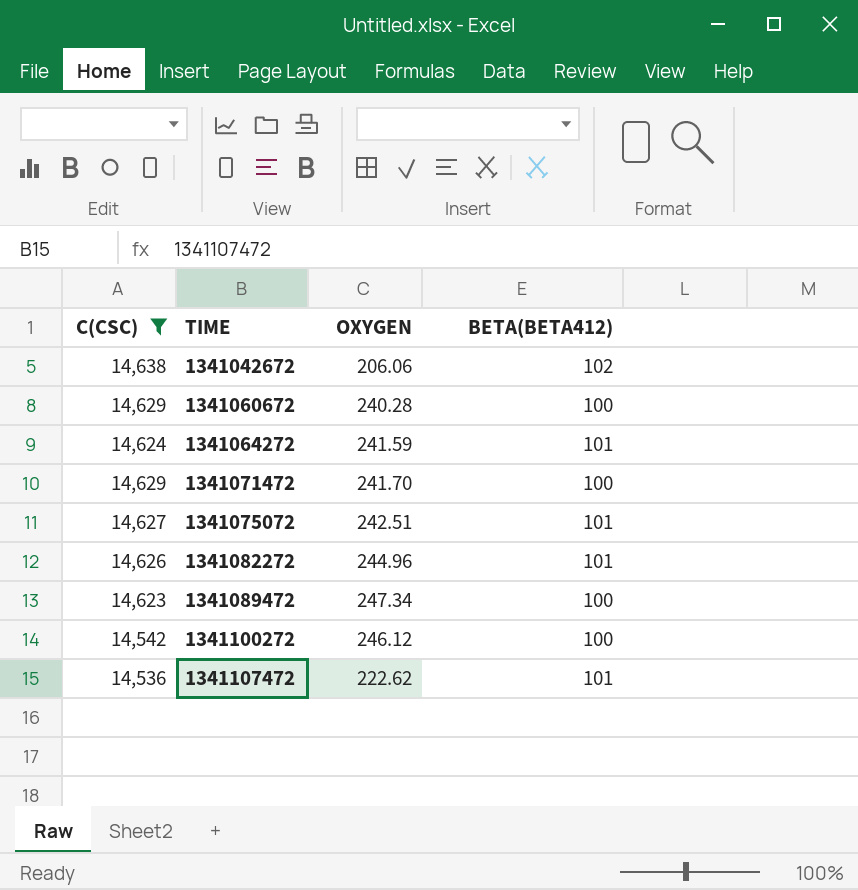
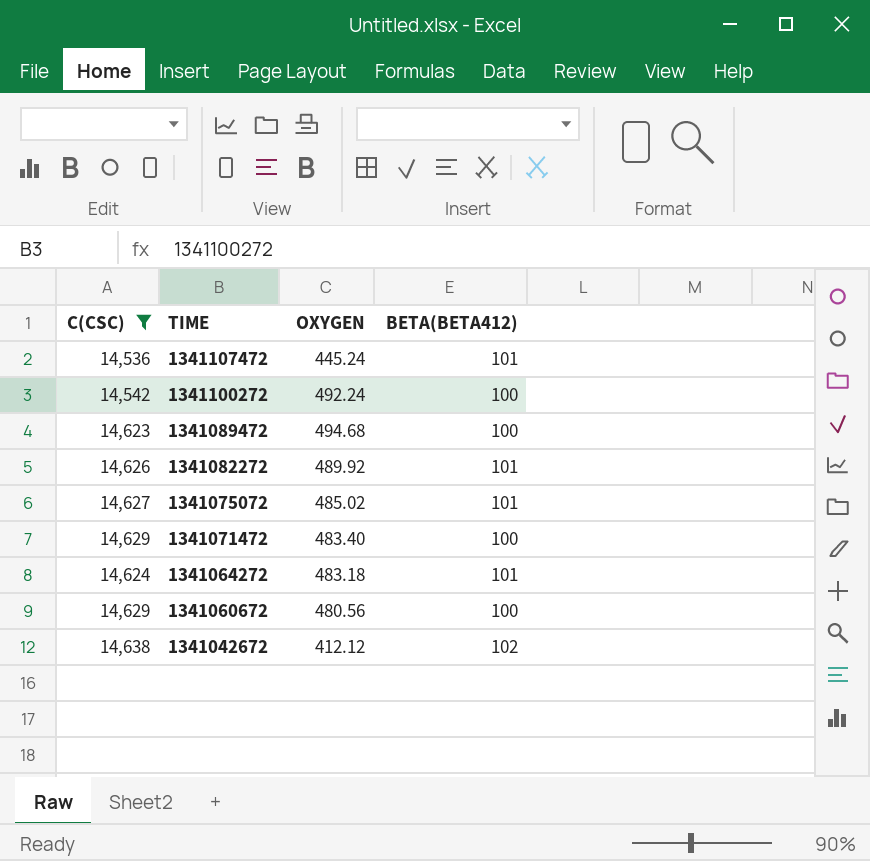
row order: TIME ascending -> TIME descending
1341107472 | OXYGEN: 222.62 -> 445.24
1341100272 | OXYGEN: 246.12 -> 492.24
1341089472 | OXYGEN: 247.34 -> 494.68
1341082272 | OXYGEN: 244.96 -> 489.92
1341075072 | OXYGEN: 242.51 -> 485.02
1341071472 | OXYGEN: 241.70 -> 483.40
1341064272 | OXYGEN: 241.59 -> 483.18
1341060672 | OXYGEN: 240.28 -> 480.56
1341042672 | OXYGEN: 206.06 -> 412.12

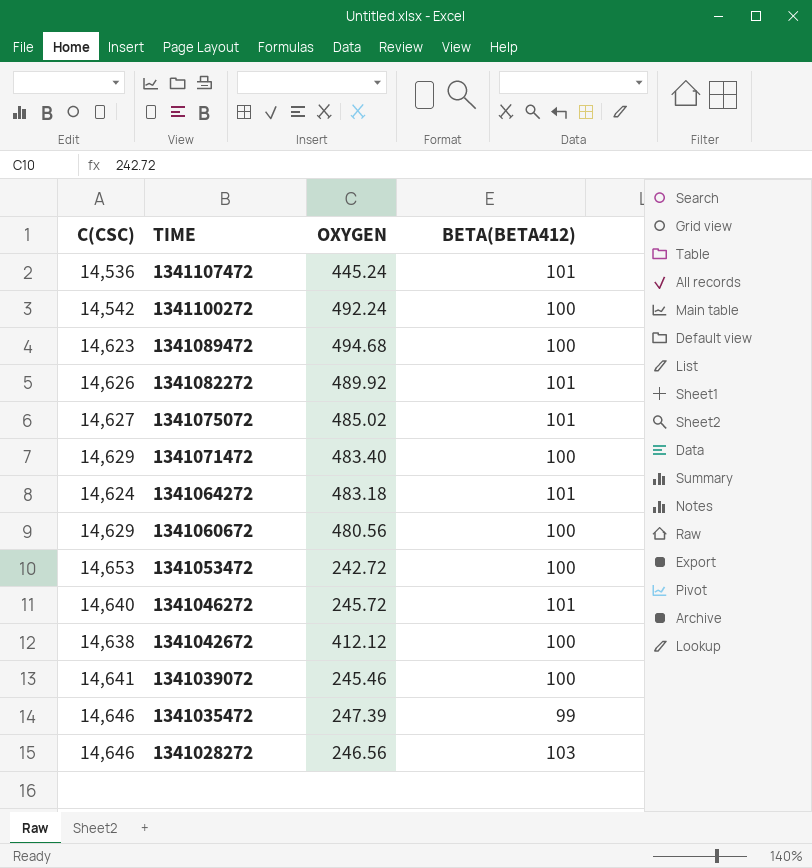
filter: C(CSC) <= 14,638 -> none
1341042672 | BETA(BETA412): 102 -> 100

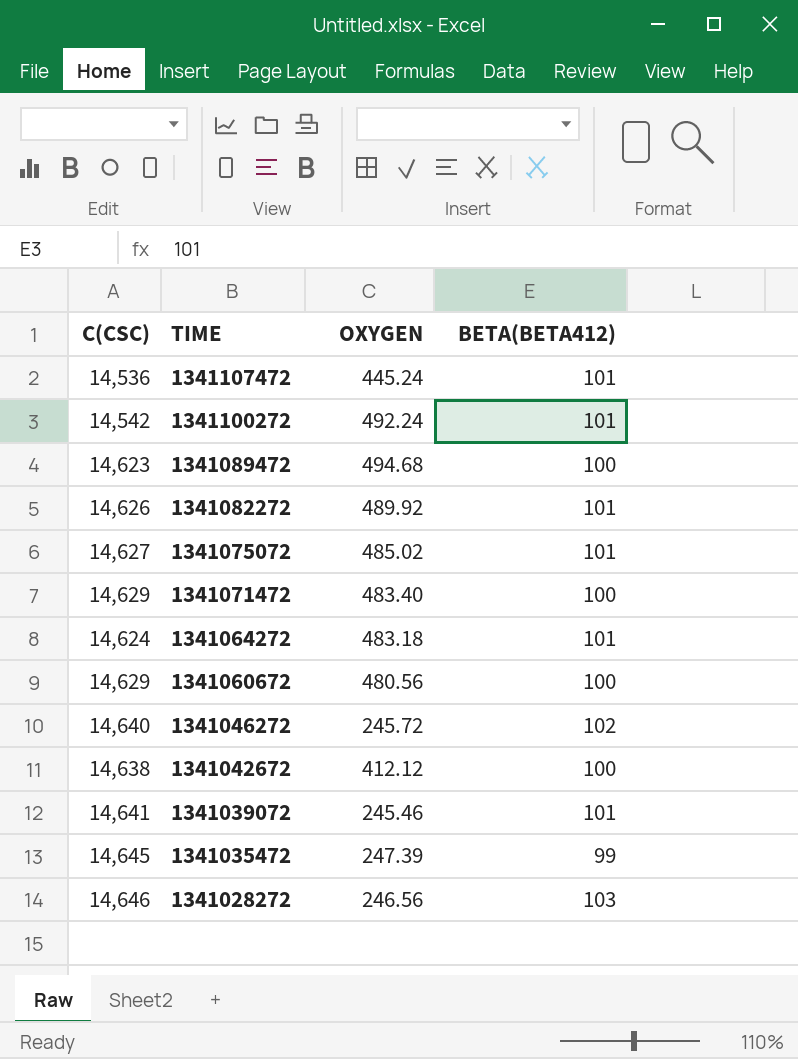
row 1341053472: 14,653 | 242.72 | 100 -> none
1341100272 | BETA(BETA412): 100 -> 101
1341046272 | BETA(BETA412): 101 -> 102
1341039072 | BETA(BETA412): 100 -> 101
1341035472 | C(CSC): 14,646 -> 14,645

